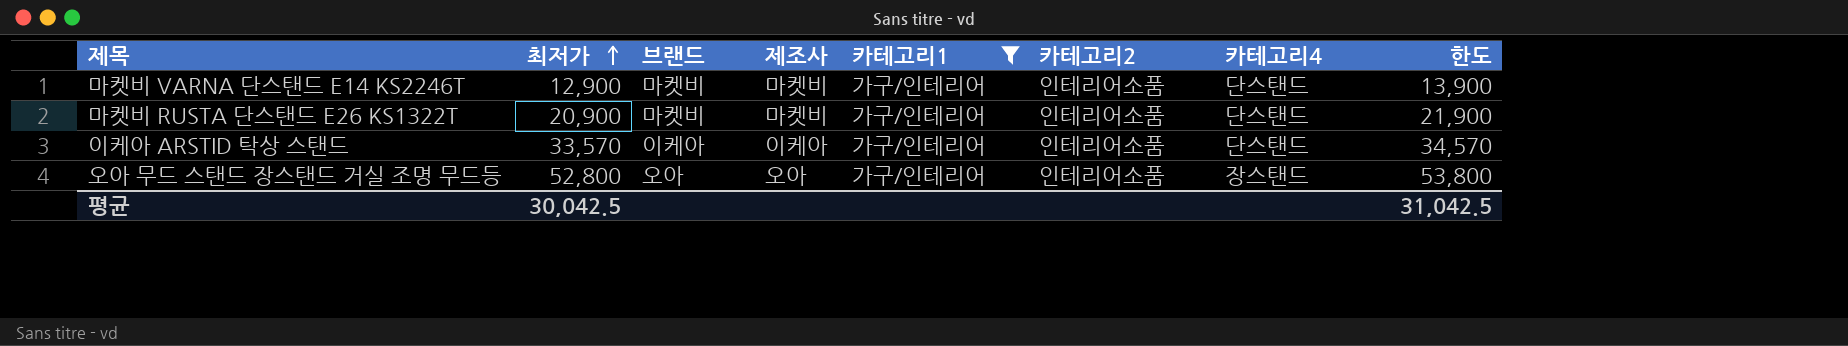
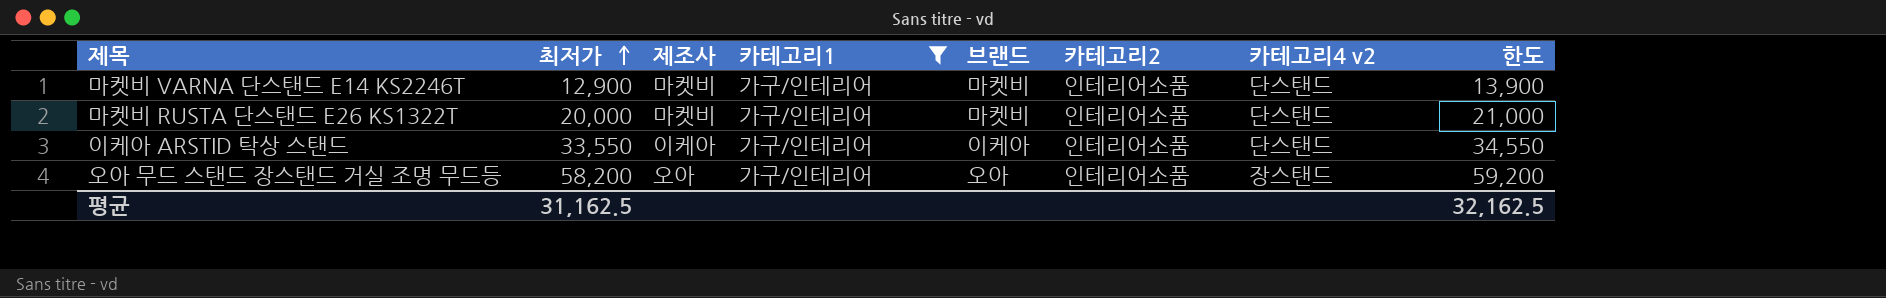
column 브랜드 | position: 3 -> 5
column name: 카테고리4 -> 카테고리4 v2
마켓비 RUSTA 단스탠드 E26 KS1322T | 최저가: 20,900 -> 20,000
마켓비 RUSTA 단스탠드 E26 KS1322T | 한도: 21,900 -> 21,000
이케아 ARSTID 탁상 스탠드 | 최저가: 33,570 -> 33,550
이케아 ARSTID 탁상 스탠드 | 한도: 34,570 -> 34,550
오아 무드 스탠드 장스탠드 거실 조명 무드등 | 최저가: 52,800 -> 58,200
오아 무드 스탠드 장스탠드 거실 조명 무드등 | 한도: 53,800 -> 59,200
평균 | 최저가: 30,042.5 -> 31,162.5
평균 | 한도: 31,042.5 -> 32,162.5

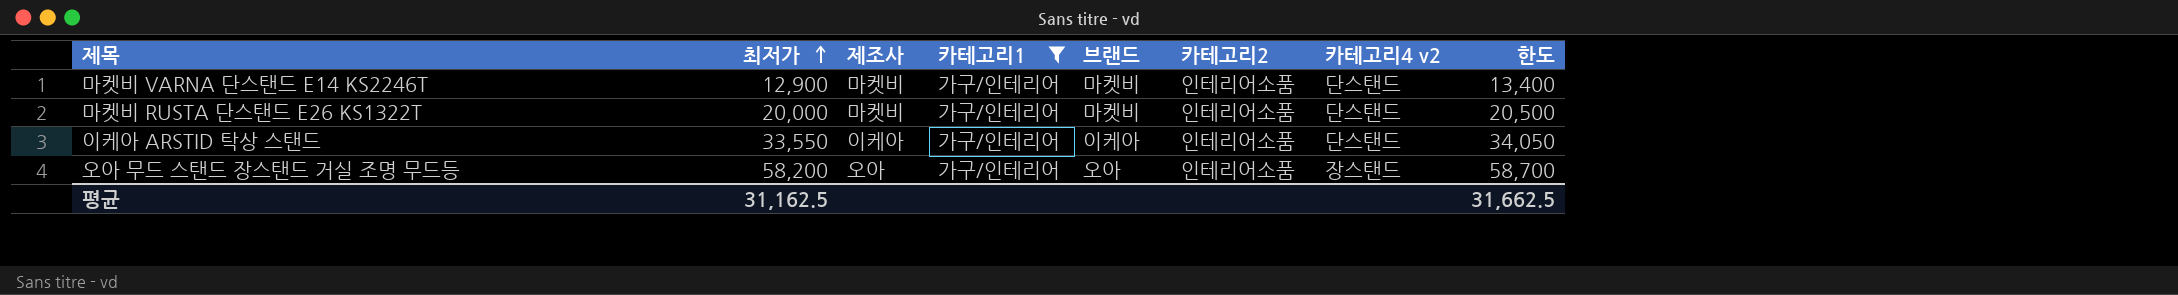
column 한도 | formula: [최저가] + 1000 -> [최저가] + 500
평균 | 한도: 32,162.5 -> 31,662.5

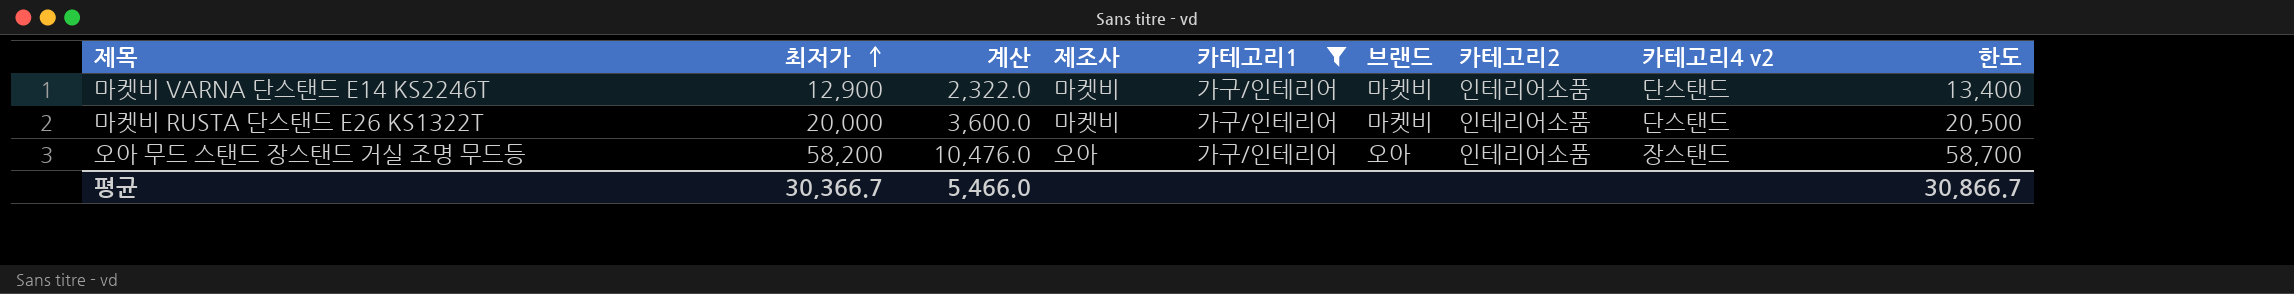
column 계산 | formula: none -> [최저가] * 0.18
row 이케아 ARSTID 탁상 스탠드: 33,550 | 이케아 | 가구/인테리어 | 이케아 | 인테리어소품 | 단스탠드 | 34,050 -> none
평균 | 최저가: 31,162.5 -> 30,366.7
평균 | 한도: 31,662.5 -> 30,866.7

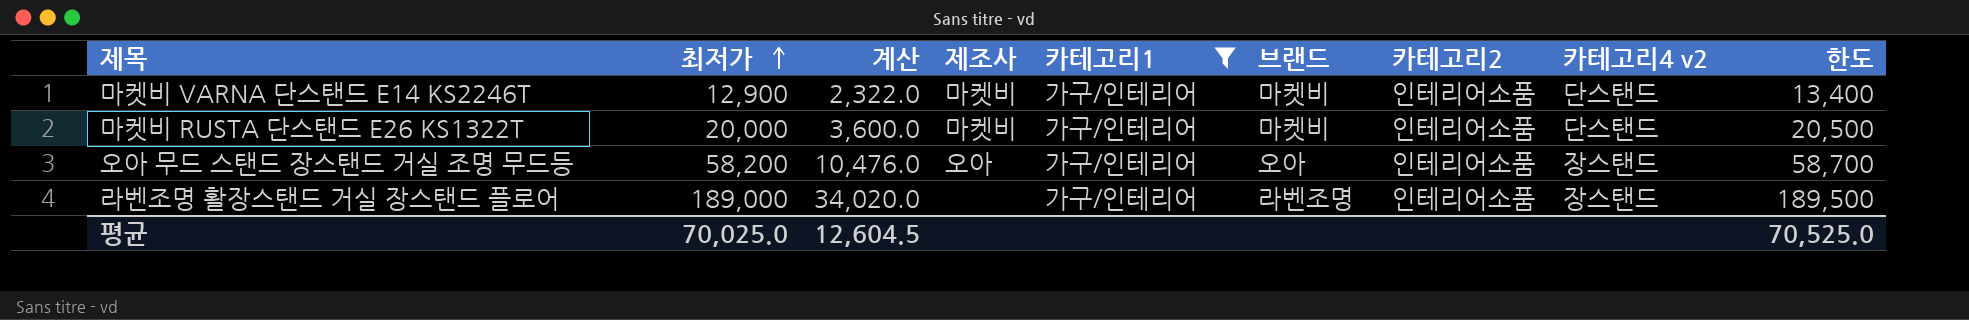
row 라벤조명 활장스탠드 거실 장스탠드 플로어: none -> 189,000 | 34,020.0 | none | 가구/인테리어 | 라벤조명 | 인테리어소품 | 장스탠드 | 189,500
평균 | 최저가: 30,366.7 -> 70,025.0
평균 | 계산: 5,466.0 -> 12,604.5
평균 | 한도: 30,866.7 -> 70,525.0

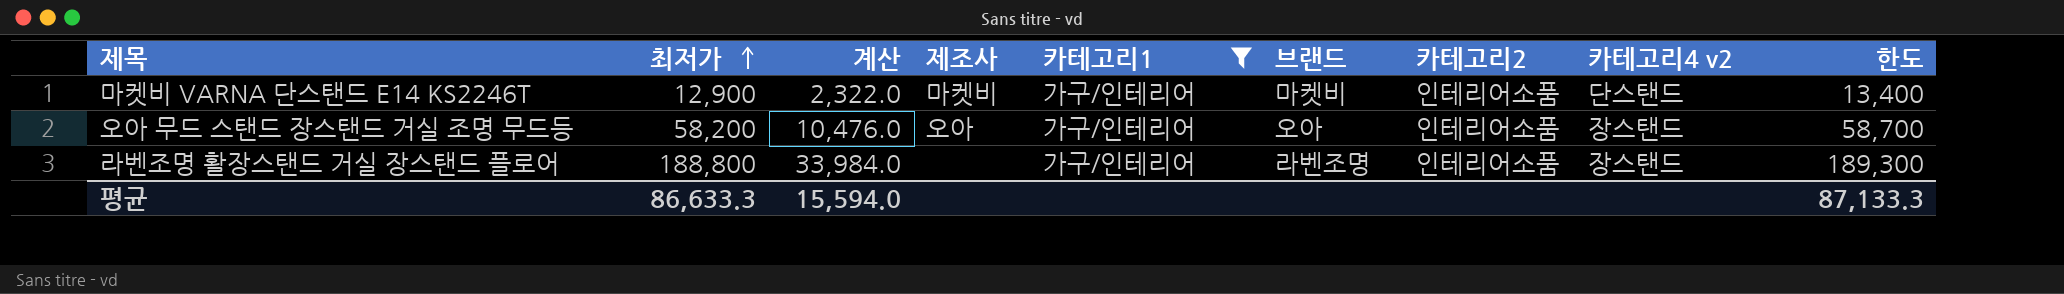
row 마켓비 RUSTA 단스탠드 E26 KS1322T: 20,000 | 3,600.0 | 마켓비 | 가구/인테리어 | 마켓비 | 인테리어소품 | 단스탠드 | 20,500 -> none
라벤조명 활장스탠드 거실 장스탠드 플로어 | 최저가: 189,000 -> 188,800
라벤조명 활장스탠드 거실 장스탠드 플로어 | 계산: 34,020.0 -> 33,984.0
라벤조명 활장스탠드 거실 장스탠드 플로어 | 한도: 189,500 -> 189,300
평균 | 최저가: 70,025.0 -> 86,633.3
평균 | 계산: 12,604.5 -> 15,594.0
평균 | 한도: 70,525.0 -> 87,133.3

